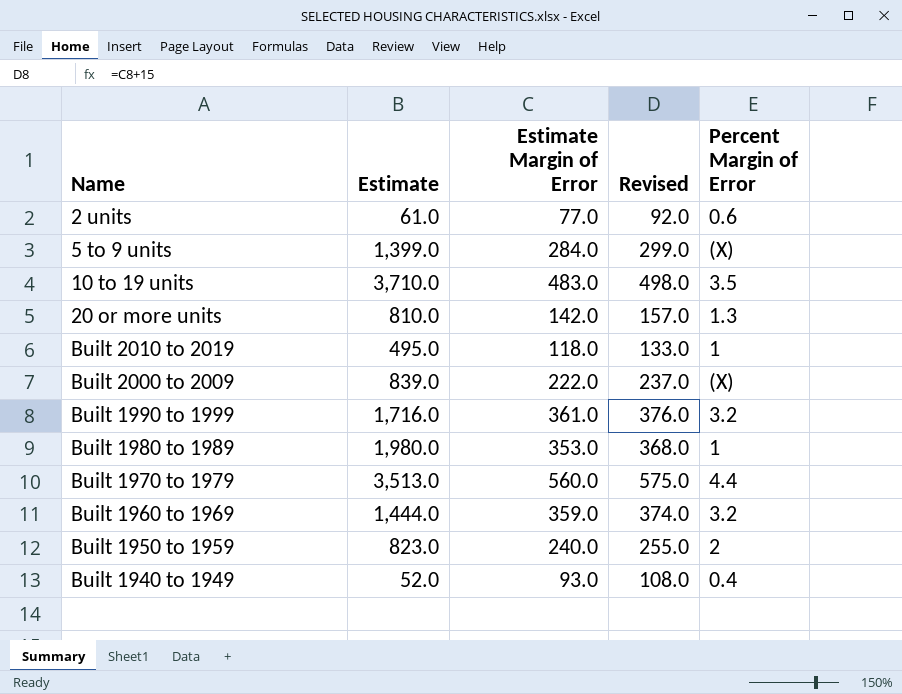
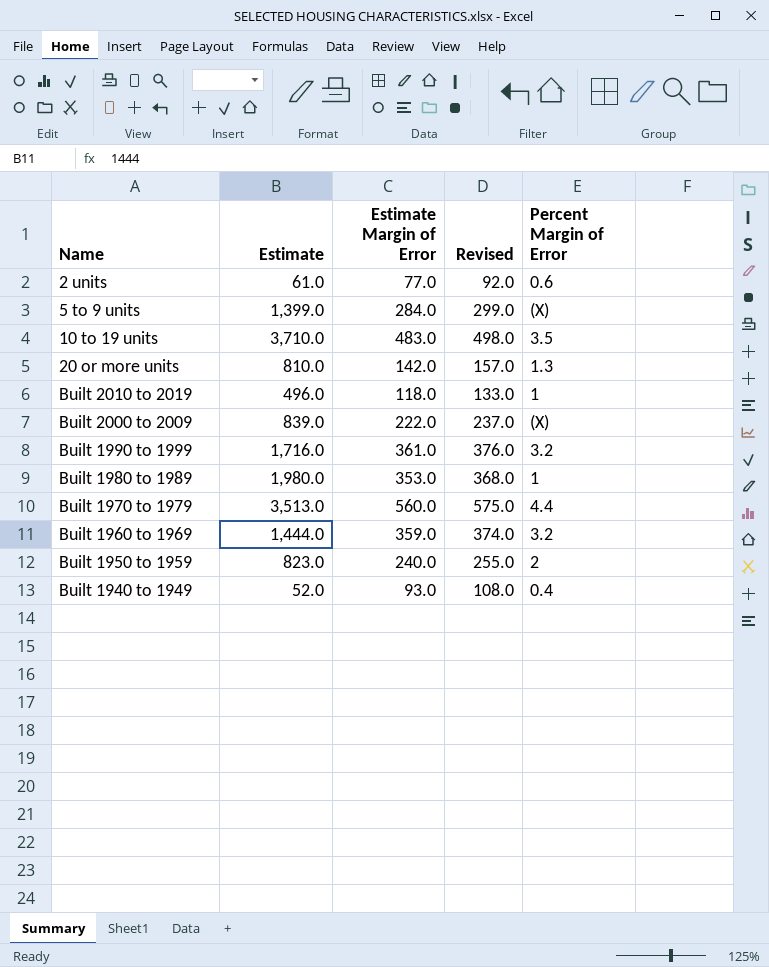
Built 2010 to 2019 | Estimate: 495.0 -> 496.0

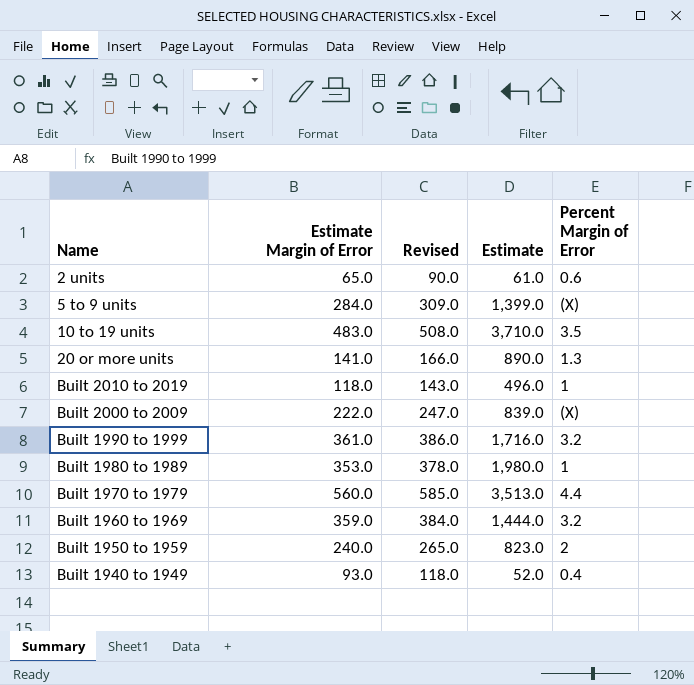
column Revised | formula: [Estimate Margin of Error] + 15 -> [Estimate Margin of Error] + 25
column Estimate | position: 2 -> 4
2 units | Estimate Margin of Error: 77.0 -> 65.0
20 or more units | Estimate Margin of Error: 142.0 -> 141.0
20 or more units | Estimate: 810.0 -> 890.0

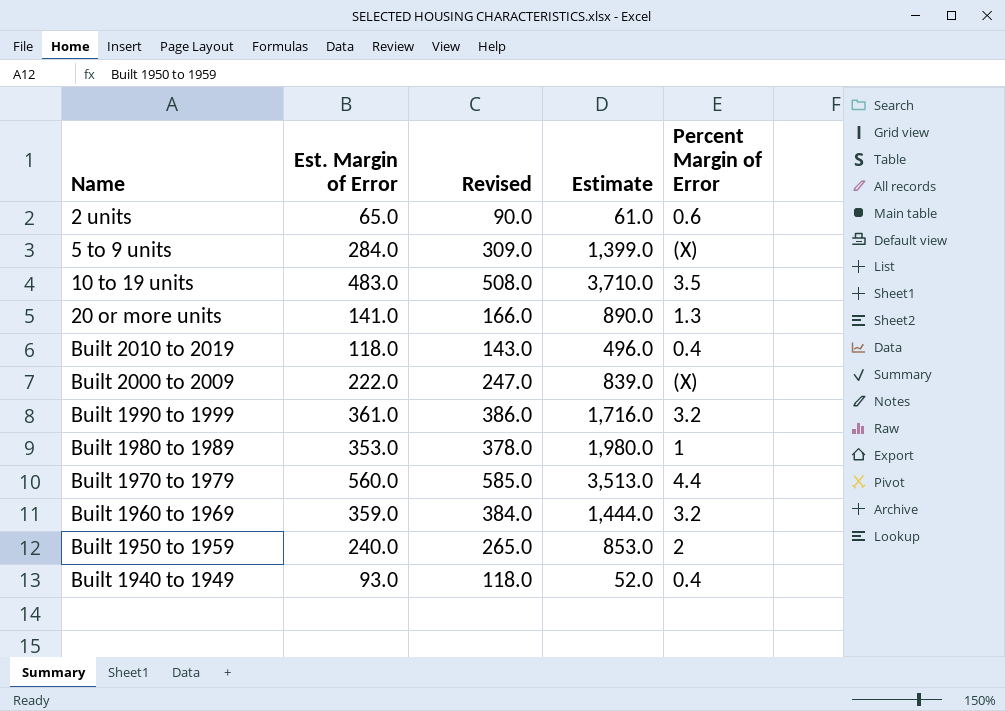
column name: Estimate Margin of Error -> Est. Margin of Error
Built 2010 to 2019 | Percent Margin of Error: 1 -> 0.4
Built 1950 to 1959 | Estimate: 823.0 -> 853.0

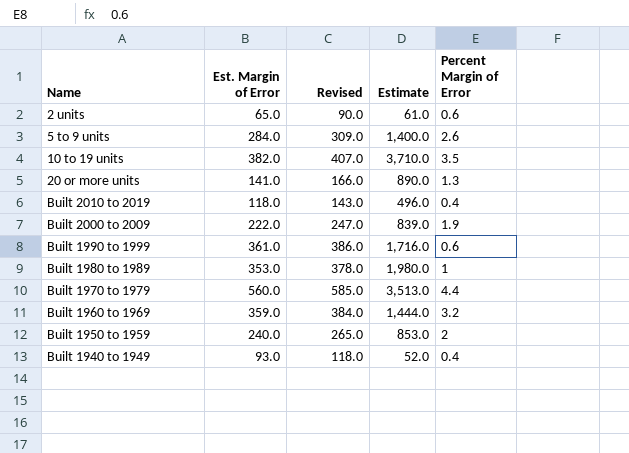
5 to 9 units | Estimate: 1,399.0 -> 1,400.0
5 to 9 units | Percent Margin of Error: (X) -> 2.6
10 to 19 units | Est. Margin of Error: 483.0 -> 382.0
10 to 19 units | Revised: 508.0 -> 407.0
Built 2000 to 2009 | Percent Margin of Error: (X) -> 1.9
Built 1990 to 1999 | Percent Margin of Error: 3.2 -> 0.6

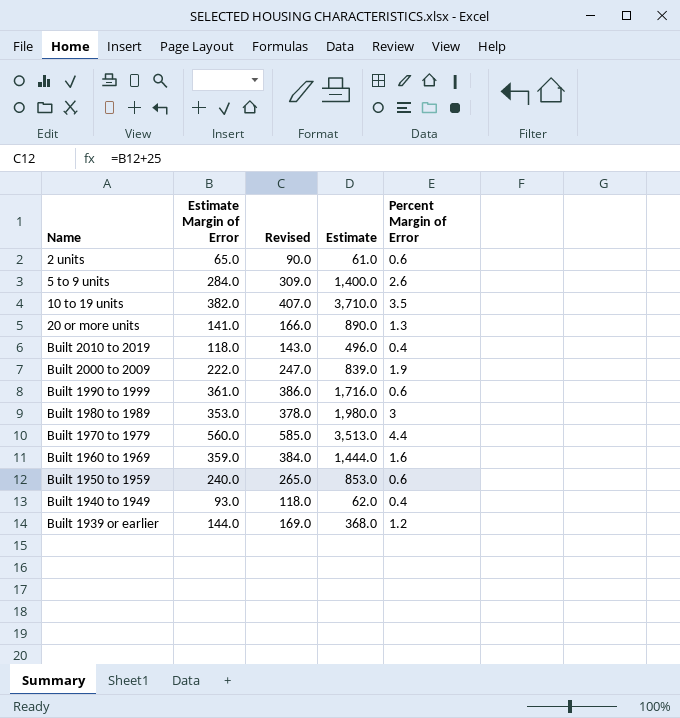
column name: Est. Margin of Error -> Estimate Margin of Error
Built 1980 to 1989 | Percent Margin of Error: 1 -> 3
Built 1960 to 1969 | Percent Margin of Error: 3.2 -> 1.6
Built 1950 to 1959 | Percent Margin of Error: 2 -> 0.6
Built 1940 to 1949 | Estimate: 52.0 -> 62.0
row Built 1939 or earlier: none -> 144.0 | 169.0 | 368.0 | 1.2

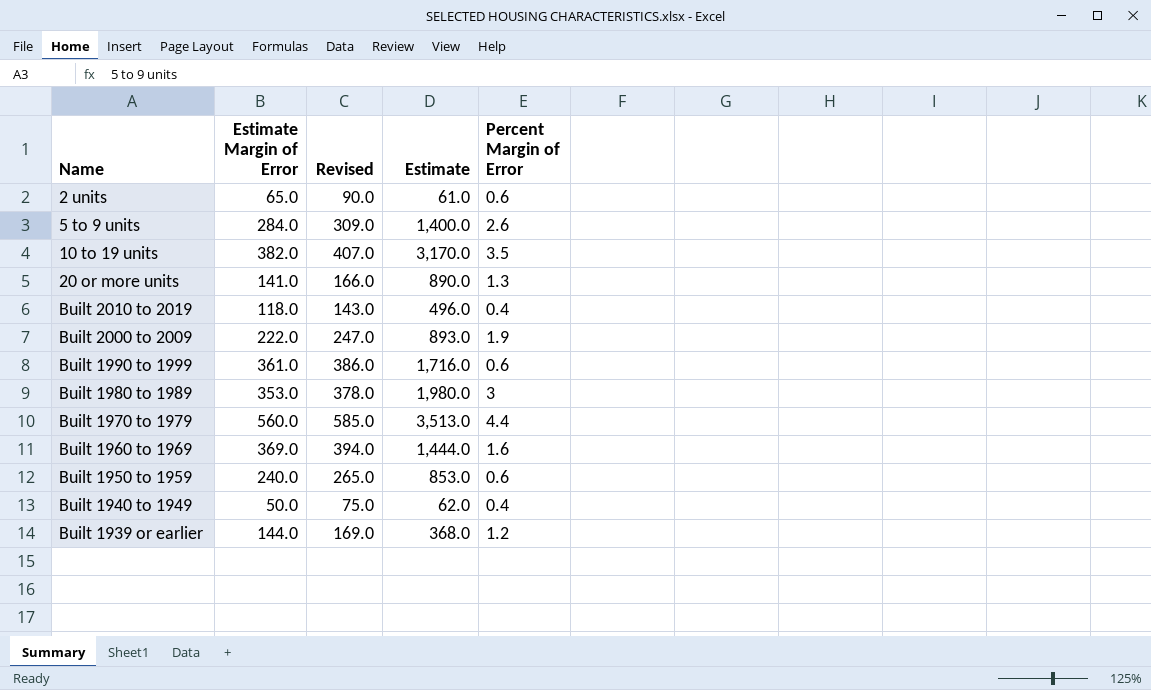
10 to 19 units | Estimate: 3,710.0 -> 3,170.0
Built 2000 to 2009 | Estimate: 839.0 -> 893.0
Built 1960 to 1969 | Estimate Margin of Error: 359.0 -> 369.0
Built 1960 to 1969 | Revised: 384.0 -> 394.0
Built 1940 to 1949 | Estimate Margin of Error: 93.0 -> 50.0
Built 1940 to 1949 | Revised: 118.0 -> 75.0

